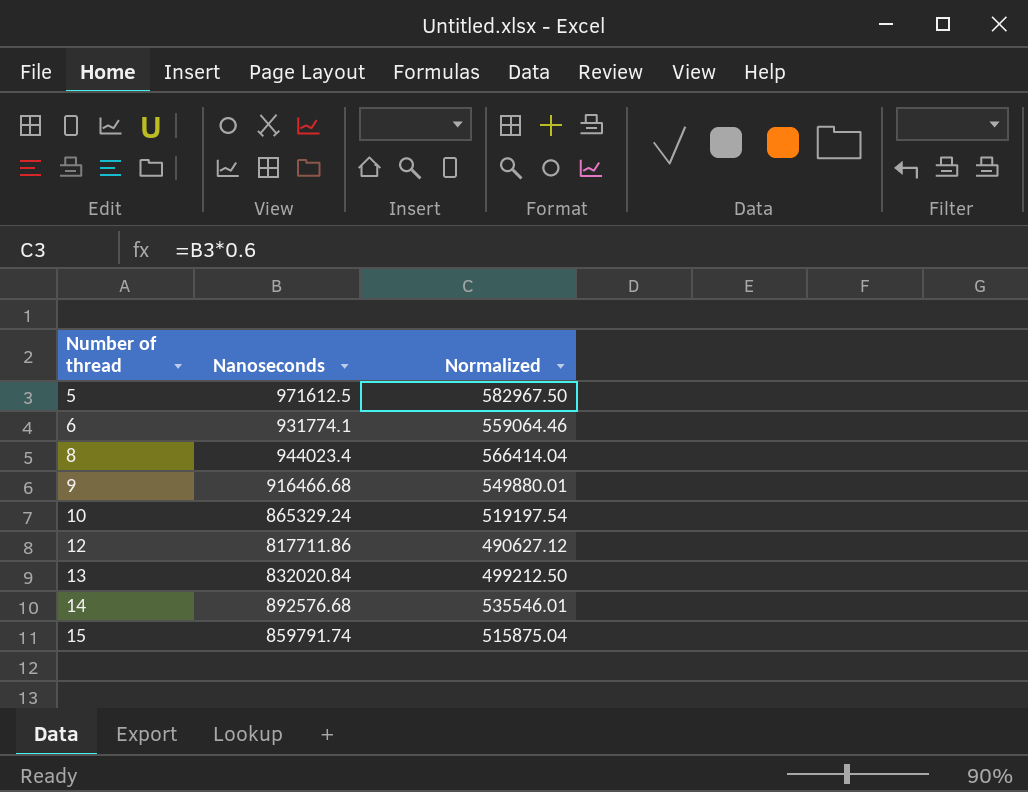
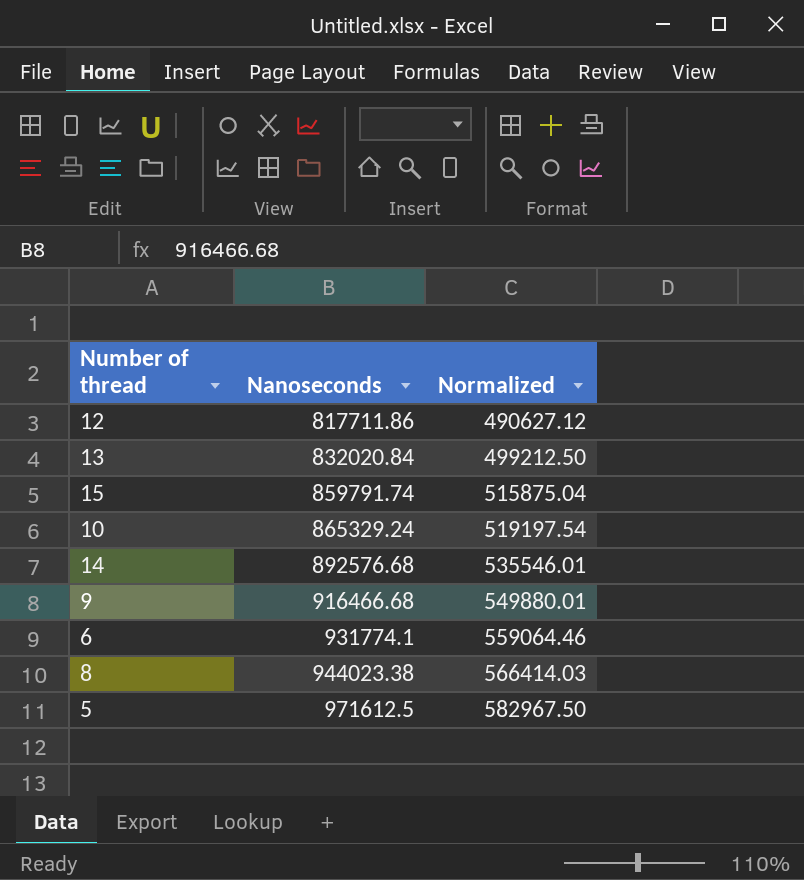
row order: Number of thread ascending -> Nanoseconds ascending
8 | Nanoseconds: 944023.4 -> 944023.38
8 | Normalized: 566414.04 -> 566414.03

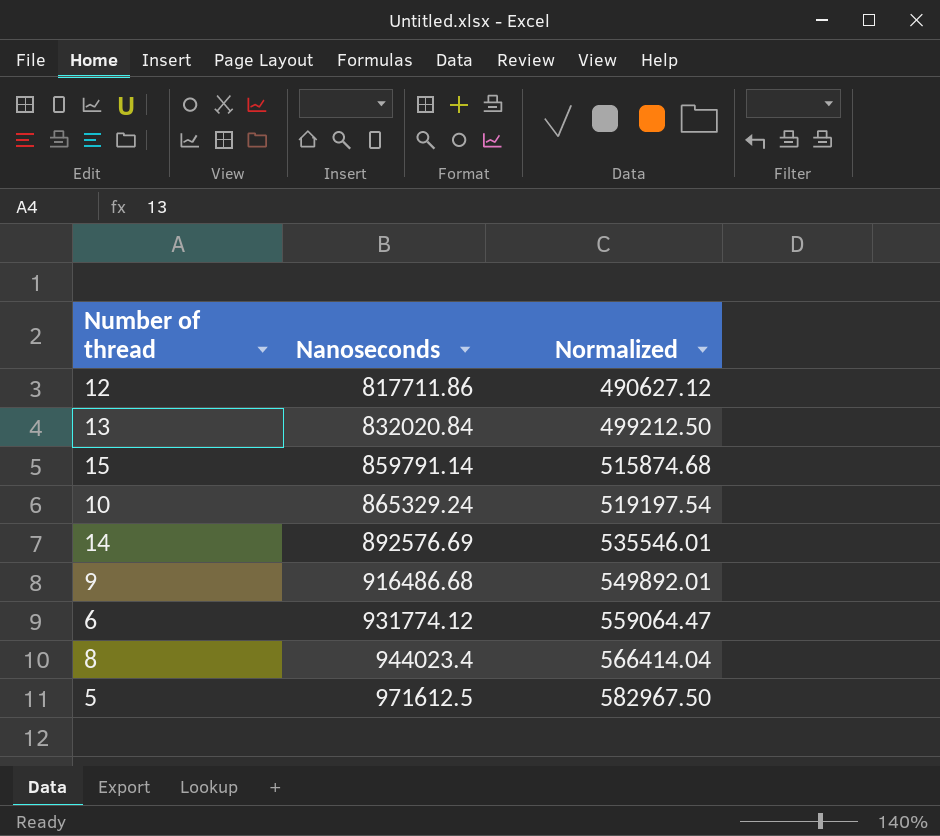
15 | Nanoseconds: 859791.74 -> 859791.14
15 | Normalized: 515875.04 -> 515874.68
14 | Nanoseconds: 892576.68 -> 892576.69
9 | Nanoseconds: 916466.68 -> 916486.68
9 | Normalized: 549880.01 -> 549892.01
6 | Nanoseconds: 931774.1 -> 931774.12
6 | Normalized: 559064.46 -> 559064.47
8 | Nanoseconds: 944023.38 -> 944023.4
8 | Normalized: 566414.03 -> 566414.04

